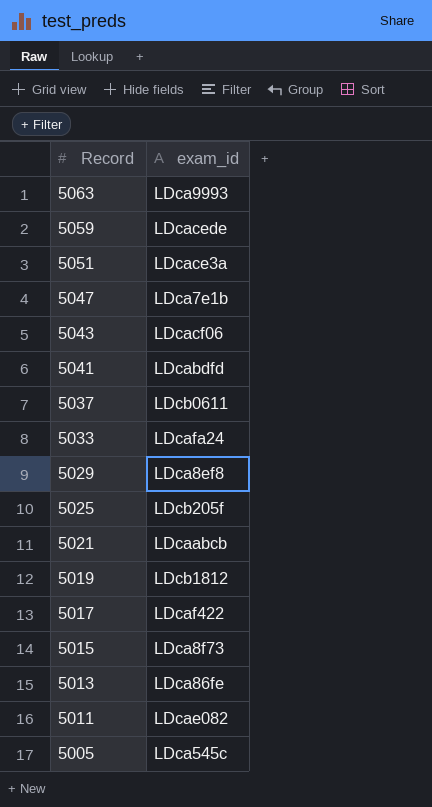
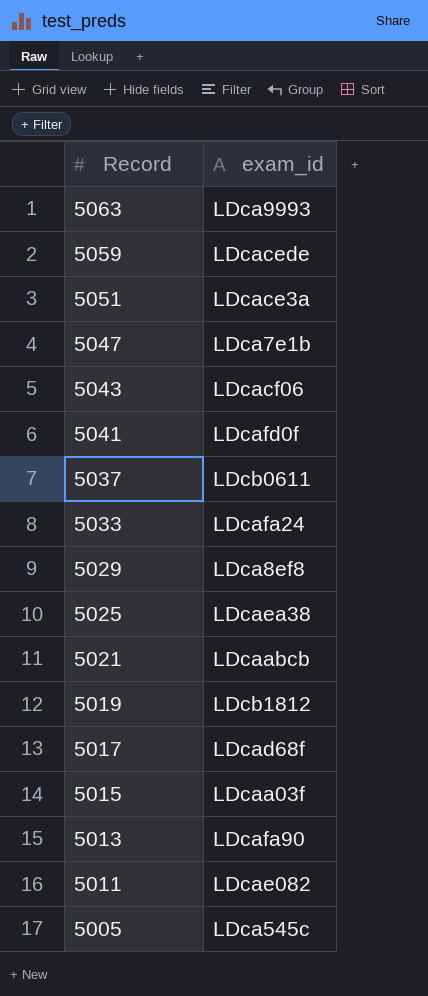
5041 | exam_id: LDcabdfd -> LDcafd0f
5025 | exam_id: LDcb205f -> LDcaea38
5017 | exam_id: LDcaf422 -> LDcad68f
5015 | exam_id: LDca8f73 -> LDcaa03f
5013 | exam_id: LDca86fe -> LDcafa90

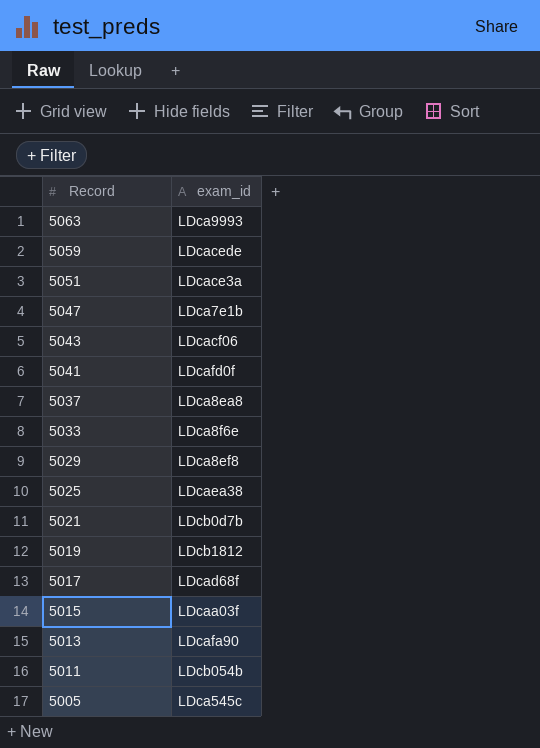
5037 | exam_id: LDcb0611 -> LDca8ea8
5033 | exam_id: LDcafa24 -> LDca8f6e
5021 | exam_id: LDcaabcb -> LDcb0d7b
5011 | exam_id: LDcae082 -> LDcb054b

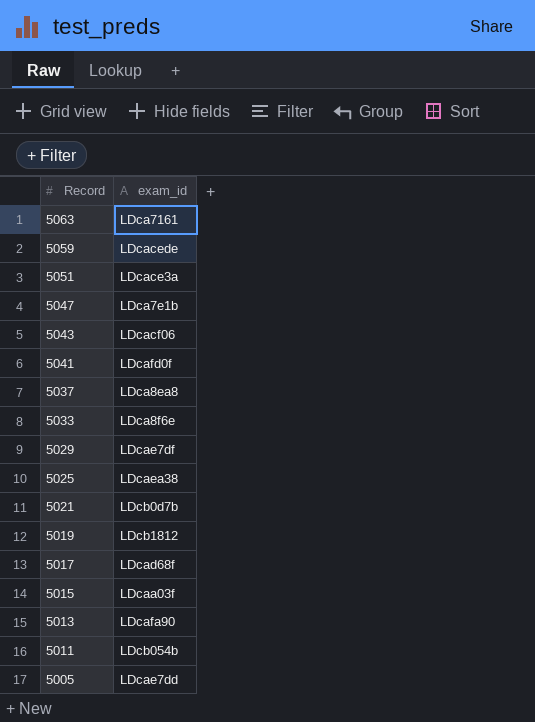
5063 | exam_id: LDca9993 -> LDca7161
5029 | exam_id: LDca8ef8 -> LDcae7df
5005 | exam_id: LDca545c -> LDcae7dd

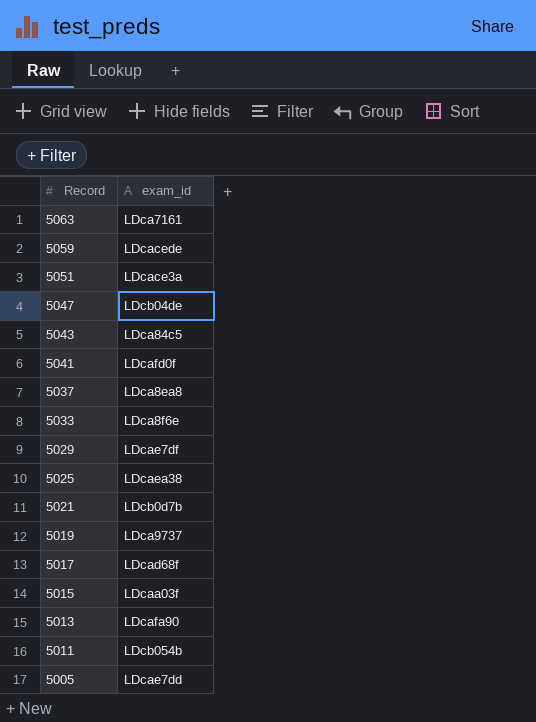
5047 | exam_id: LDca7e1b -> LDcb04de
5043 | exam_id: LDcacf06 -> LDca84c5
5019 | exam_id: LDcb1812 -> LDca9737

